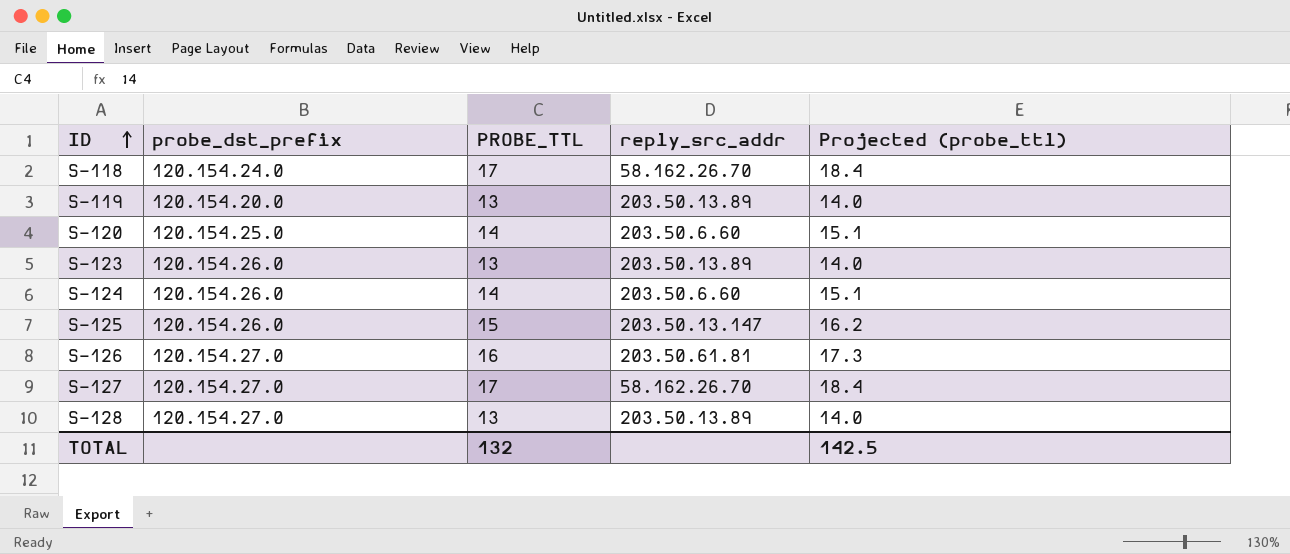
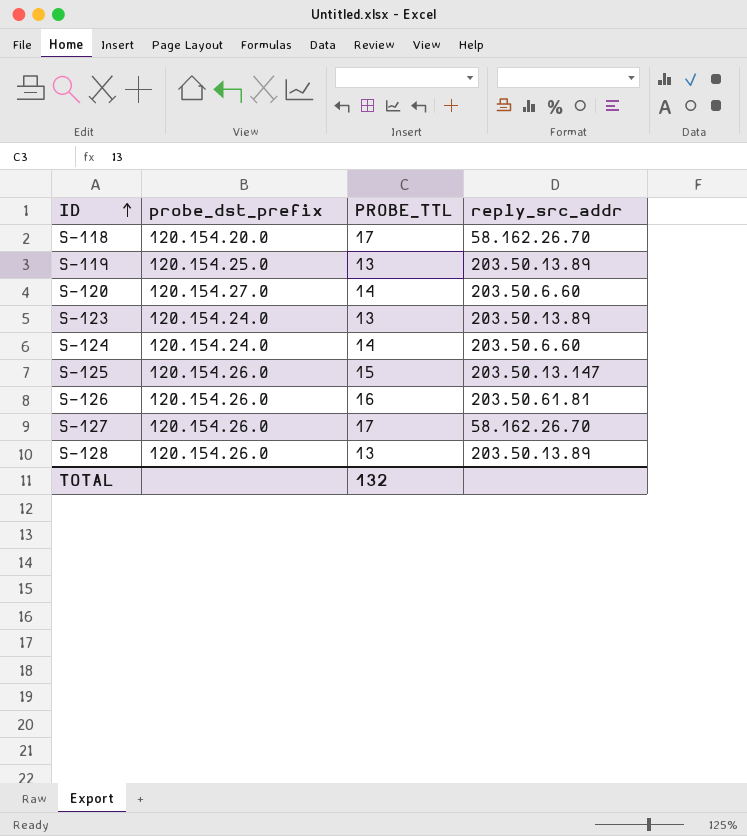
column Projected (probe_ttl) | formula: [PROBE_TTL] * 1.08 -> none
S-118 | probe_dst_prefix: 120.154.24.0 -> 120.154.20.0
S-119 | probe_dst_prefix: 120.154.20.0 -> 120.154.25.0
S-120 | probe_dst_prefix: 120.154.25.0 -> 120.154.27.0
S-123 | probe_dst_prefix: 120.154.26.0 -> 120.154.24.0
S-124 | probe_dst_prefix: 120.154.26.0 -> 120.154.24.0
S-126 | probe_dst_prefix: 120.154.27.0 -> 120.154.26.0
S-127 | probe_dst_prefix: 120.154.27.0 -> 120.154.26.0
S-128 | probe_dst_prefix: 120.154.27.0 -> 120.154.26.0

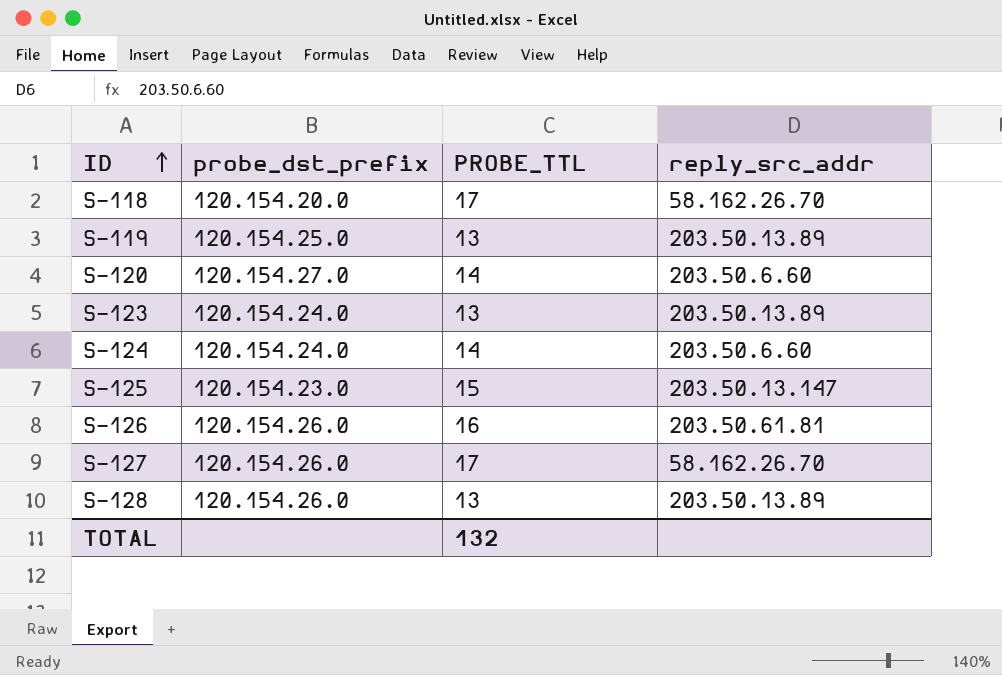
S-125 | probe_dst_prefix: 120.154.26.0 -> 120.154.23.0

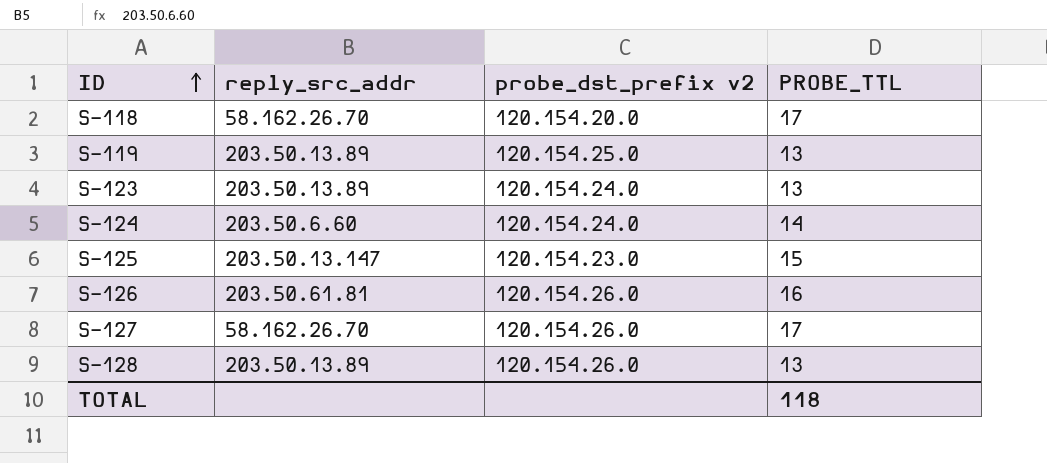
column reply_src_addr | position: 4 -> 2
column name: probe_dst_prefix -> probe_dst_prefix v2
row S-120: 120.154.27.0 | 14 | 203.50.6.60 -> none
TOTAL | PROBE_TTL: 132 -> 118

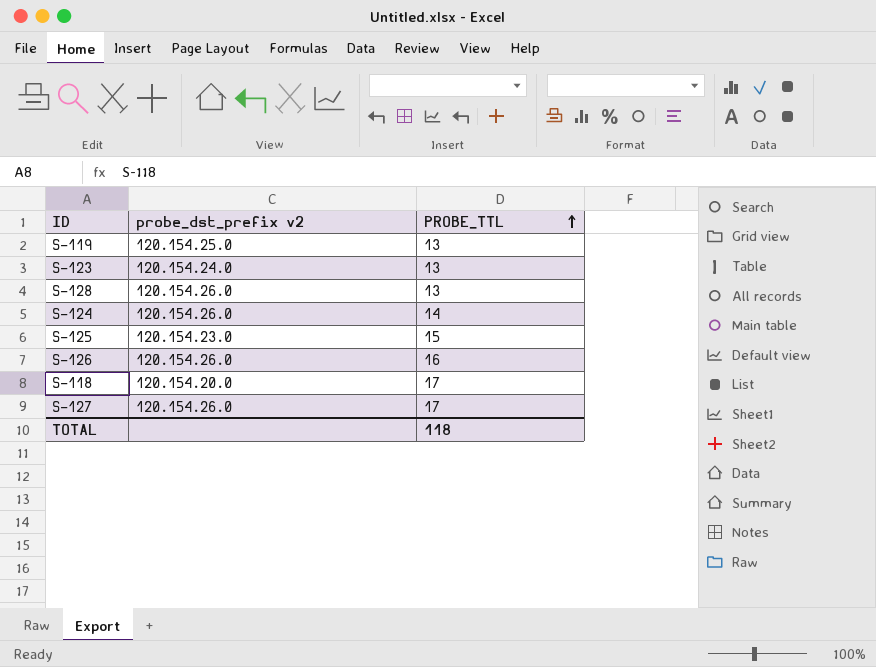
row order: ID ascending -> PROBE_TTL ascending
column reply_src_addr | position: 2 -> none
S-124 | probe_dst_prefix v2: 120.154.24.0 -> 120.154.26.0

